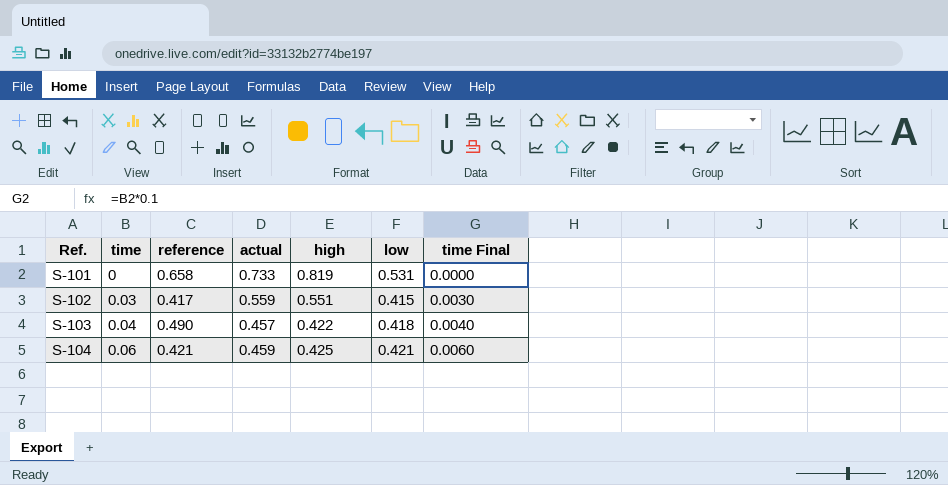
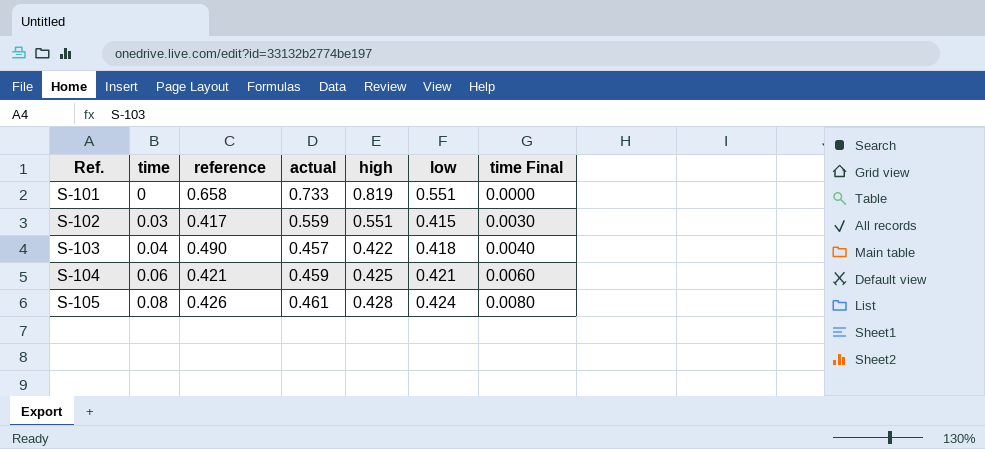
S-101 | low: 0.531 -> 0.551
row S-105: none -> 0.08 | 0.426 | 0.461 | 0.428 | 0.424 | 0.0080

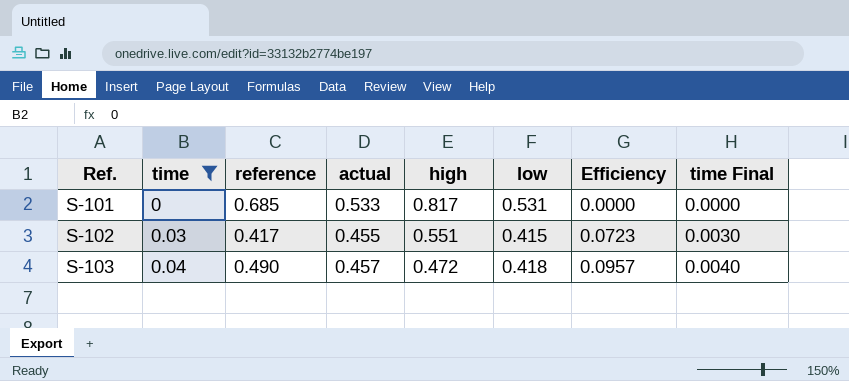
filter: none -> time <= 0.04
column Efficiency | formula: none -> [time] / [low]
S-101 | reference: 0.658 -> 0.685
S-101 | actual: 0.733 -> 0.533
S-101 | high: 0.819 -> 0.817
S-101 | low: 0.551 -> 0.531
S-102 | actual: 0.559 -> 0.455
S-103 | high: 0.422 -> 0.472

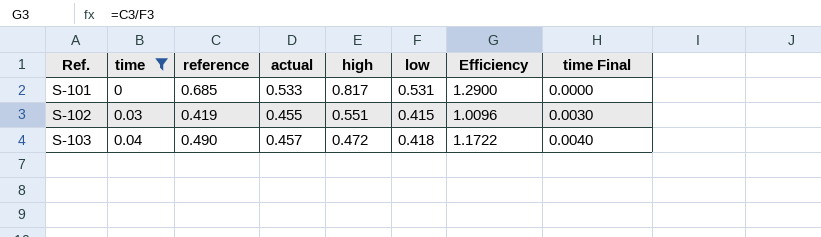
column Efficiency | formula: [time] / [low] -> [reference] / [low]
S-102 | reference: 0.417 -> 0.419

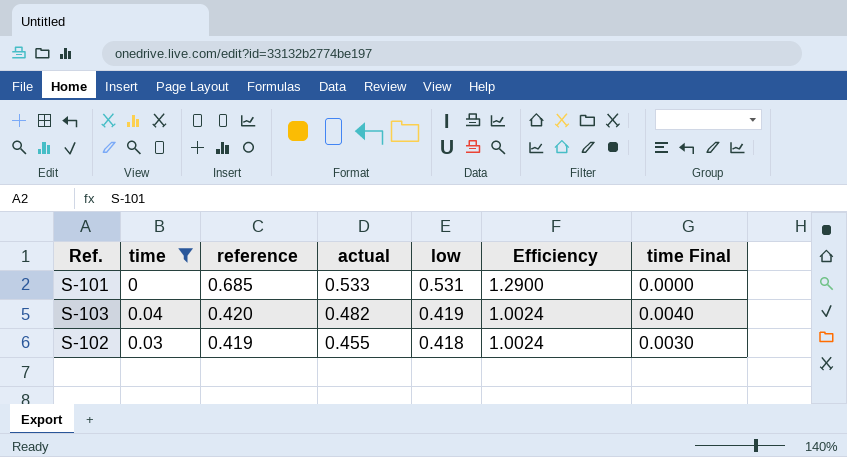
row order: Ref. ascending -> reference descending
column high | position: 5 -> none
S-103 | reference: 0.490 -> 0.420
S-103 | actual: 0.457 -> 0.482
S-103 | low: 0.418 -> 0.419
S-103 | Efficiency: 1.1722 -> 1.0024
S-102 | low: 0.415 -> 0.418
S-102 | Efficiency: 1.0096 -> 1.0024

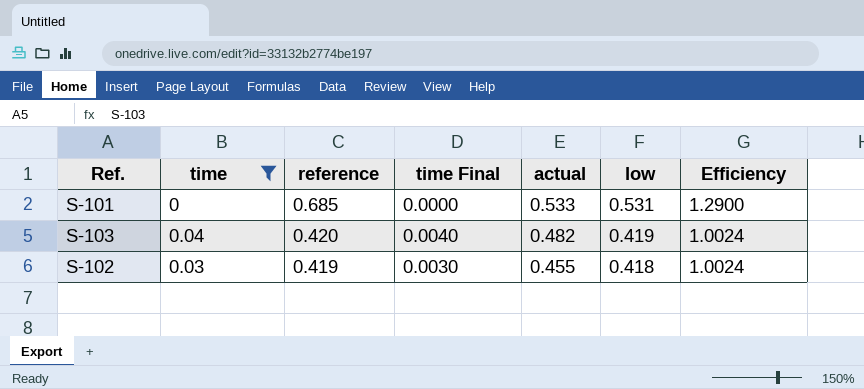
column time Final | position: 7 -> 4

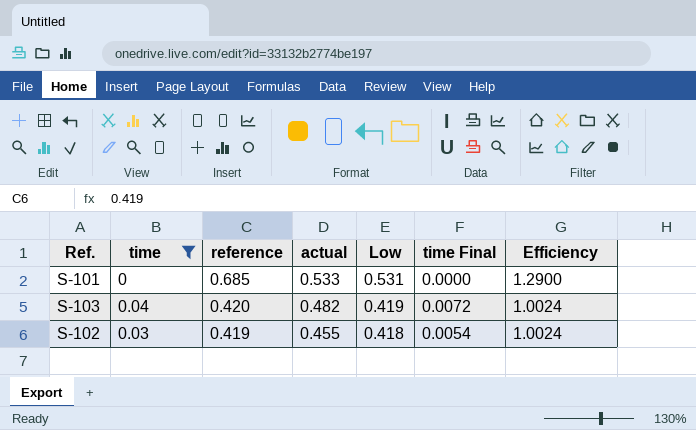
column name: low -> Low
column time Final | formula: [time] * 0.1 -> [time] * 0.18
column time Final | position: 4 -> 6

